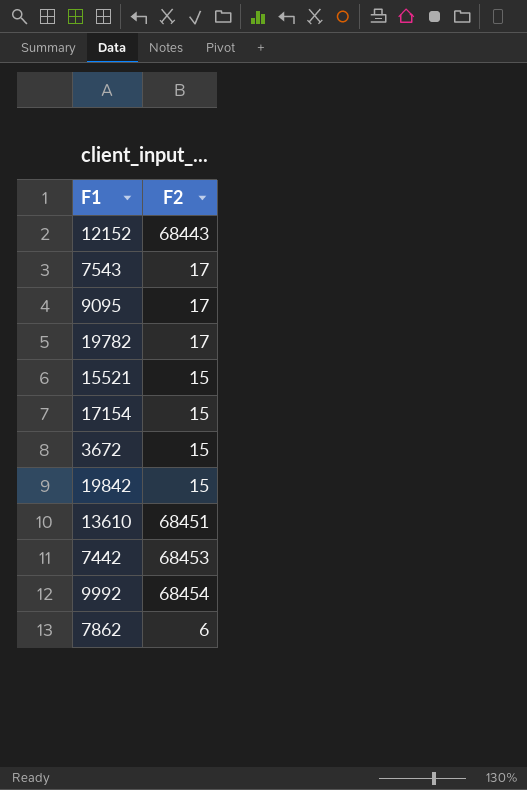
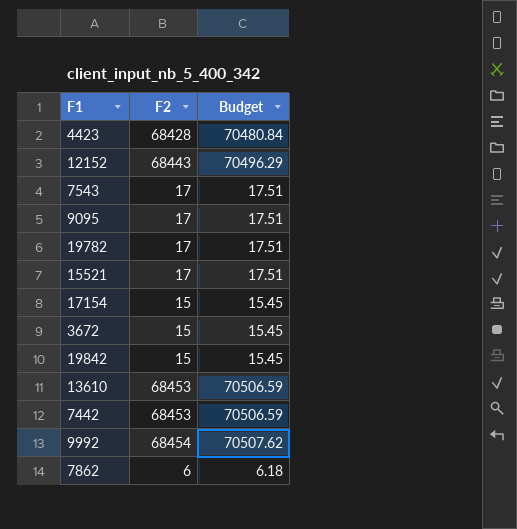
column Budget | formula: none -> [F2] * 1.03
row 4423: none -> 68428 | 70480.84
15521 | F2: 15 -> 17
13610 | F2: 68451 -> 68453

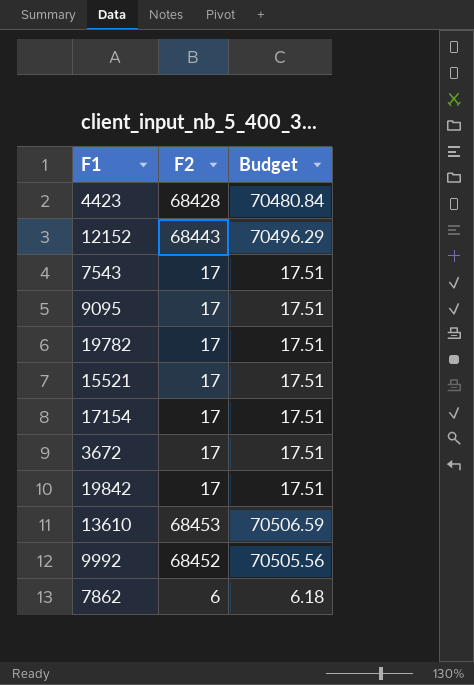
row 7442: 68453 | 70506.59 -> none
17154 | F2: 15 -> 17
17154 | Budget: 15.45 -> 17.51
3672 | F2: 15 -> 17
3672 | Budget: 15.45 -> 17.51
19842 | F2: 15 -> 17
19842 | Budget: 15.45 -> 17.51
9992 | F2: 68454 -> 68452
9992 | Budget: 70507.62 -> 70505.56

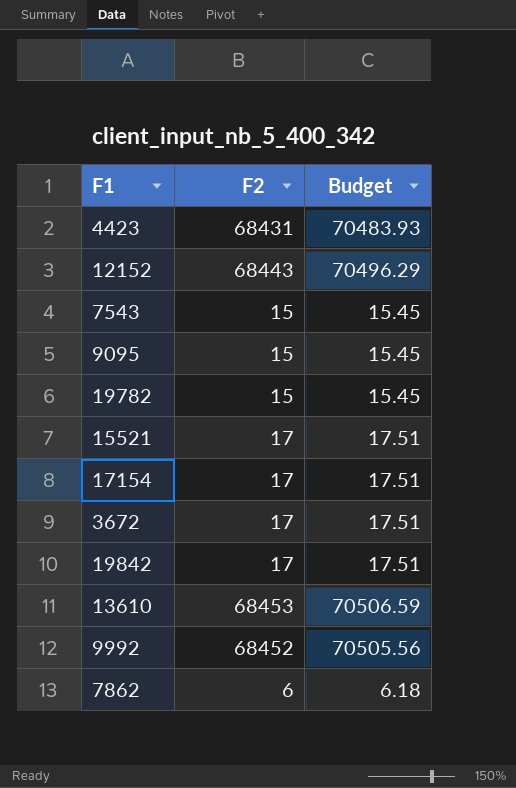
4423 | F2: 68428 -> 68431
4423 | Budget: 70480.84 -> 70483.93
7543 | F2: 17 -> 15
7543 | Budget: 17.51 -> 15.45
9095 | F2: 17 -> 15
9095 | Budget: 17.51 -> 15.45
19782 | F2: 17 -> 15
19782 | Budget: 17.51 -> 15.45

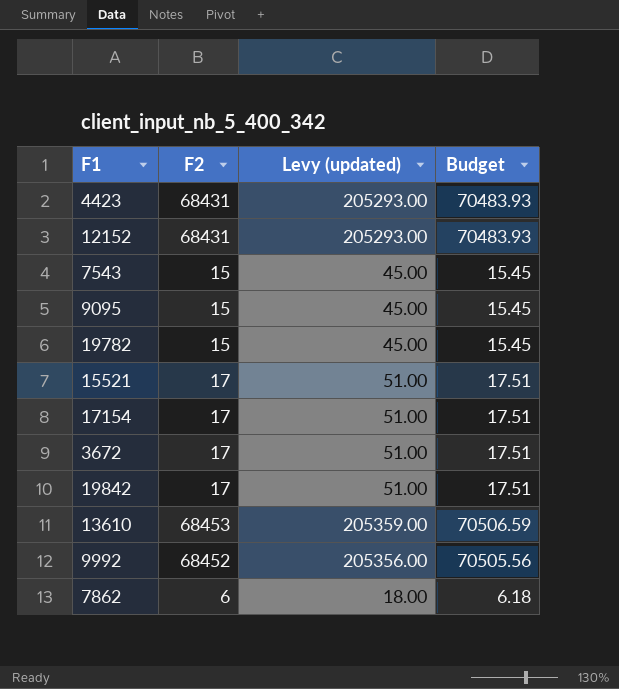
column Levy (updated) | formula: none -> [F2] * 3
12152 | F2: 68443 -> 68431
12152 | Budget: 70496.29 -> 70483.93

